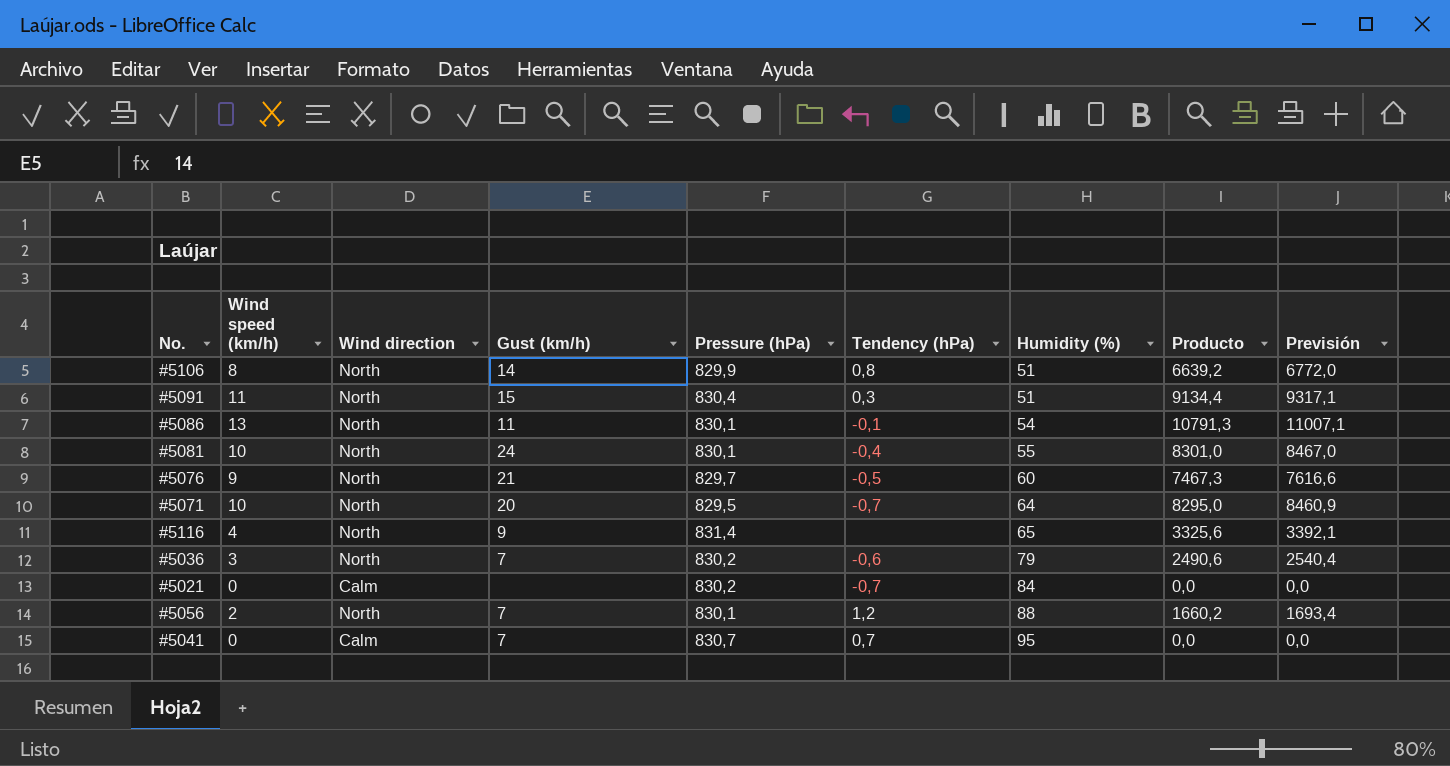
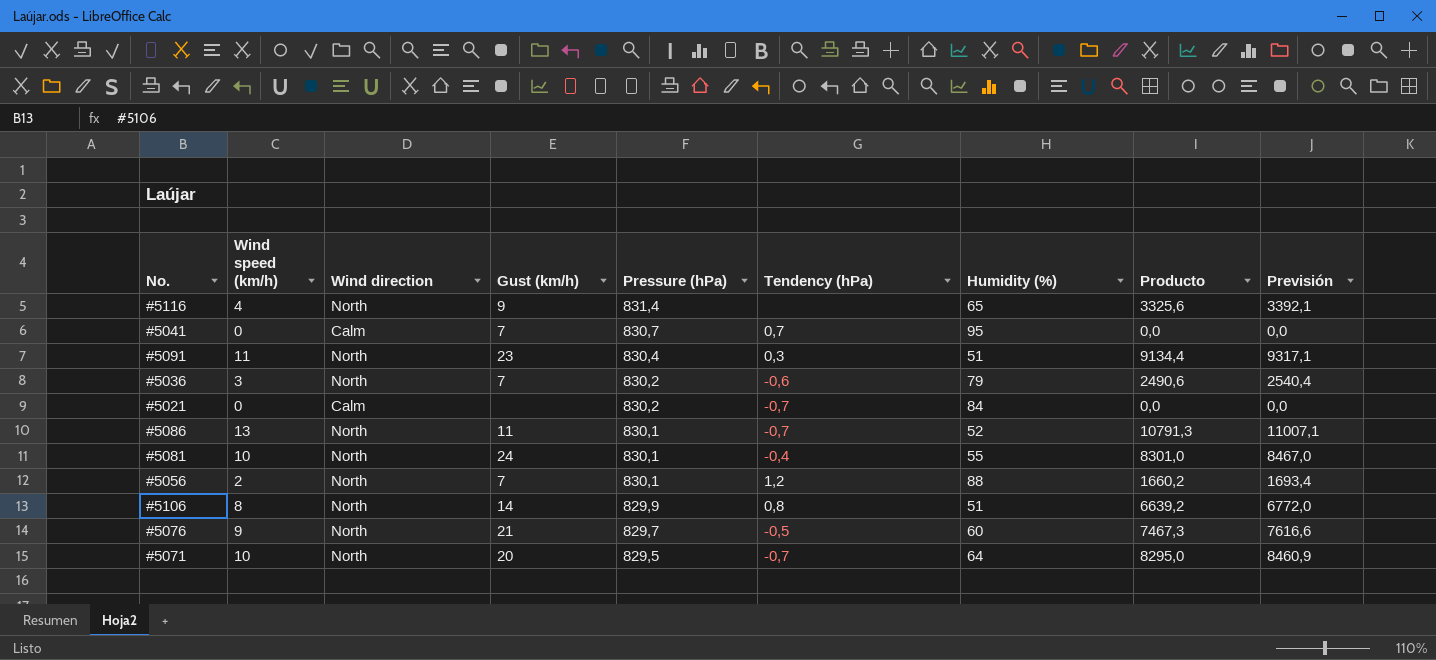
row order: Humidity (%) ascending -> Pressure (hPa) descending
#5091 | Gust (km/h): 15 -> 23
#5086 | Tendency (hPa): -0,1 -> -0,7
#5086 | Humidity (%): 54 -> 52

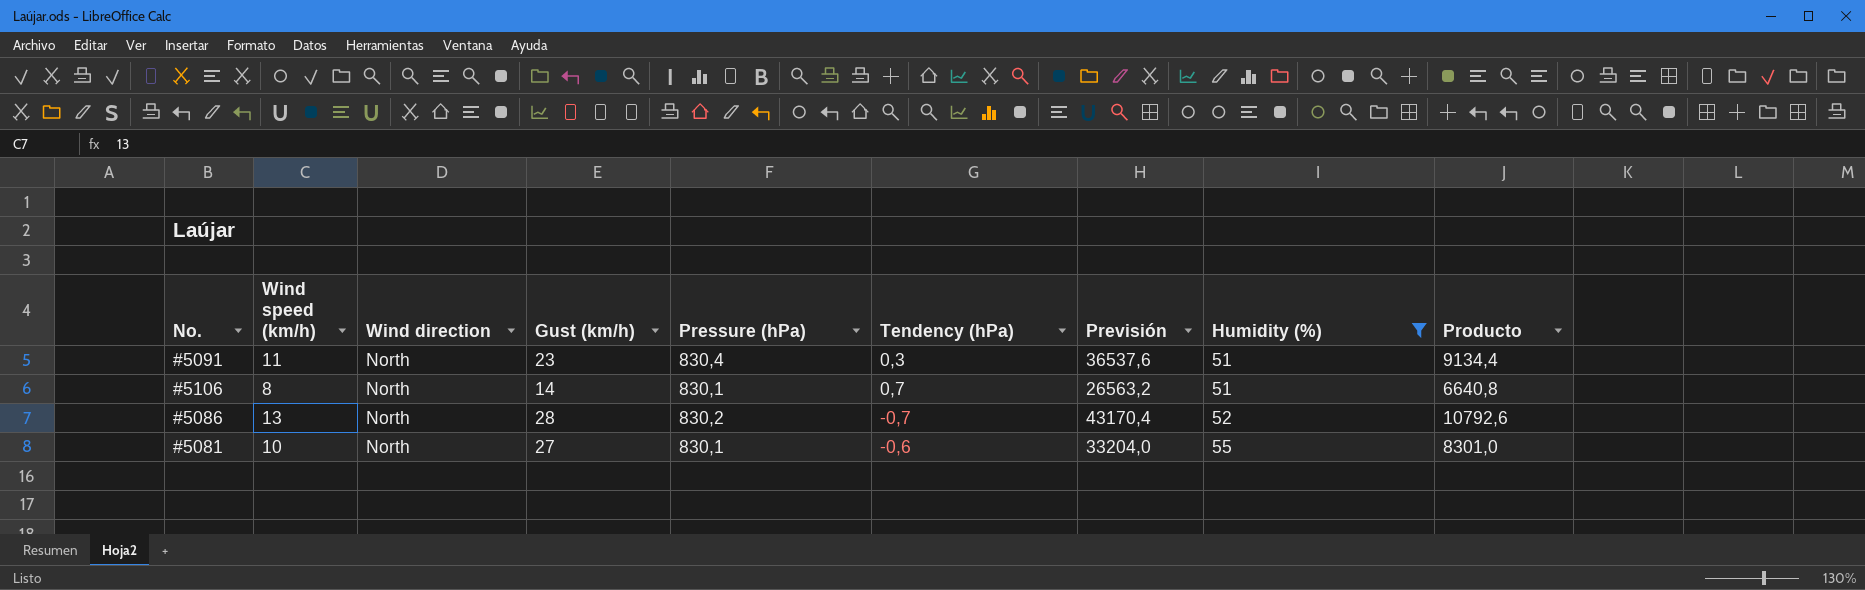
filter: none -> Humidity (%) <= 55
row order: Pressure (hPa) descending -> Humidity (%) ascending
column Previsión | formula: [Producto] * 1,02 -> [Producto] * 4
column Previsión | position: 9 -> 7
#5106 | Pressure (hPa): 829,9 -> 830,1
#5106 | Tendency (hPa): 0,8 -> 0,7
#5106 | Producto: 6639,2 -> 6640,8
#5086 | Gust (km/h): 11 -> 28
#5086 | Pressure (hPa): 830,1 -> 830,2
#5086 | Producto: 10791,3 -> 10792,6
#5081 | Gust (km/h): 24 -> 27
#5081 | Tendency (hPa): -0,4 -> -0,6

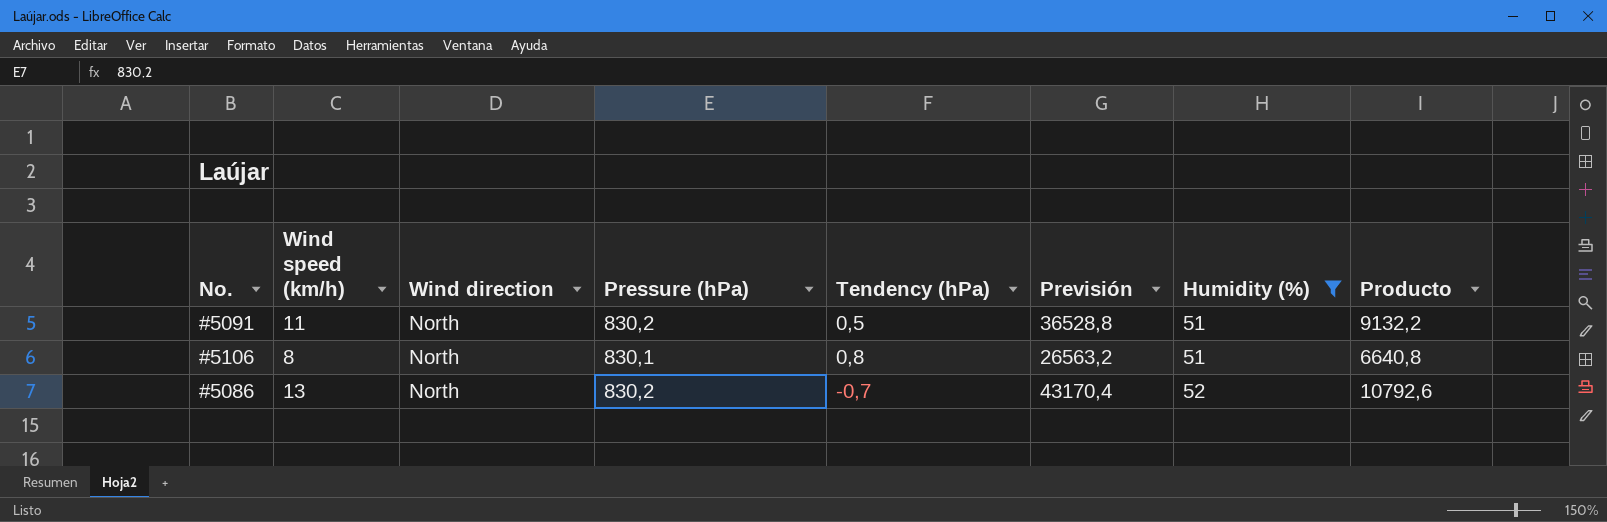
column Gust (km/h) | position: 4 -> none
row #5081: 10 | North | 27 | 830,1 | -0,6 | 33204,0 | 55 | 8301,0 -> none
#5091 | Pressure (hPa): 830,4 -> 830,2
#5091 | Tendency (hPa): 0,3 -> 0,5
#5091 | Previsión: 36537,6 -> 36528,8
#5091 | Producto: 9134,4 -> 9132,2
#5106 | Tendency (hPa): 0,7 -> 0,8

